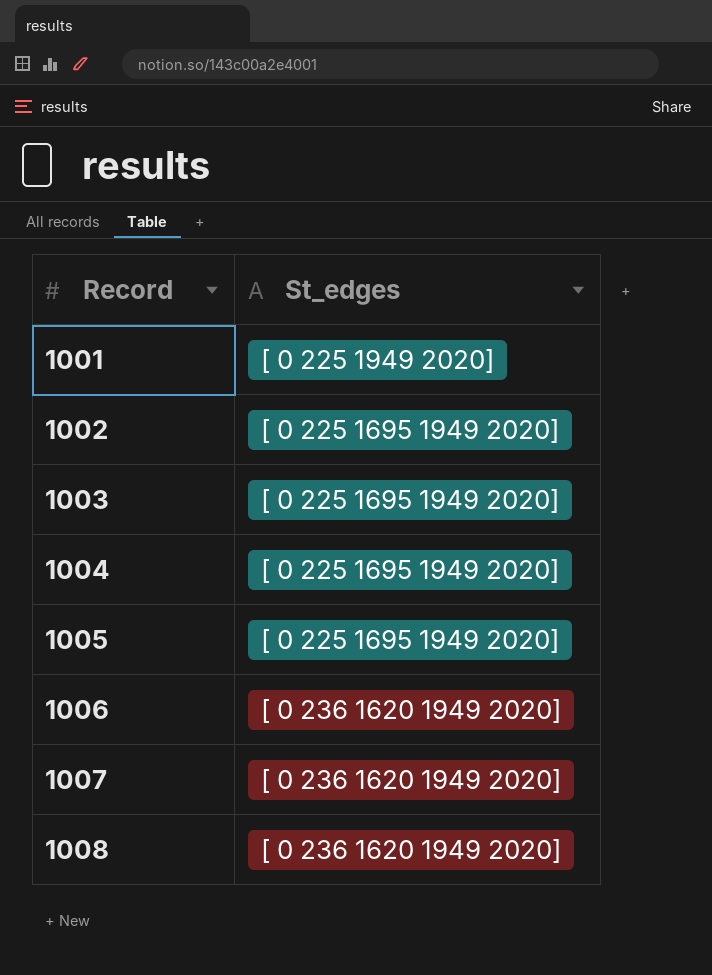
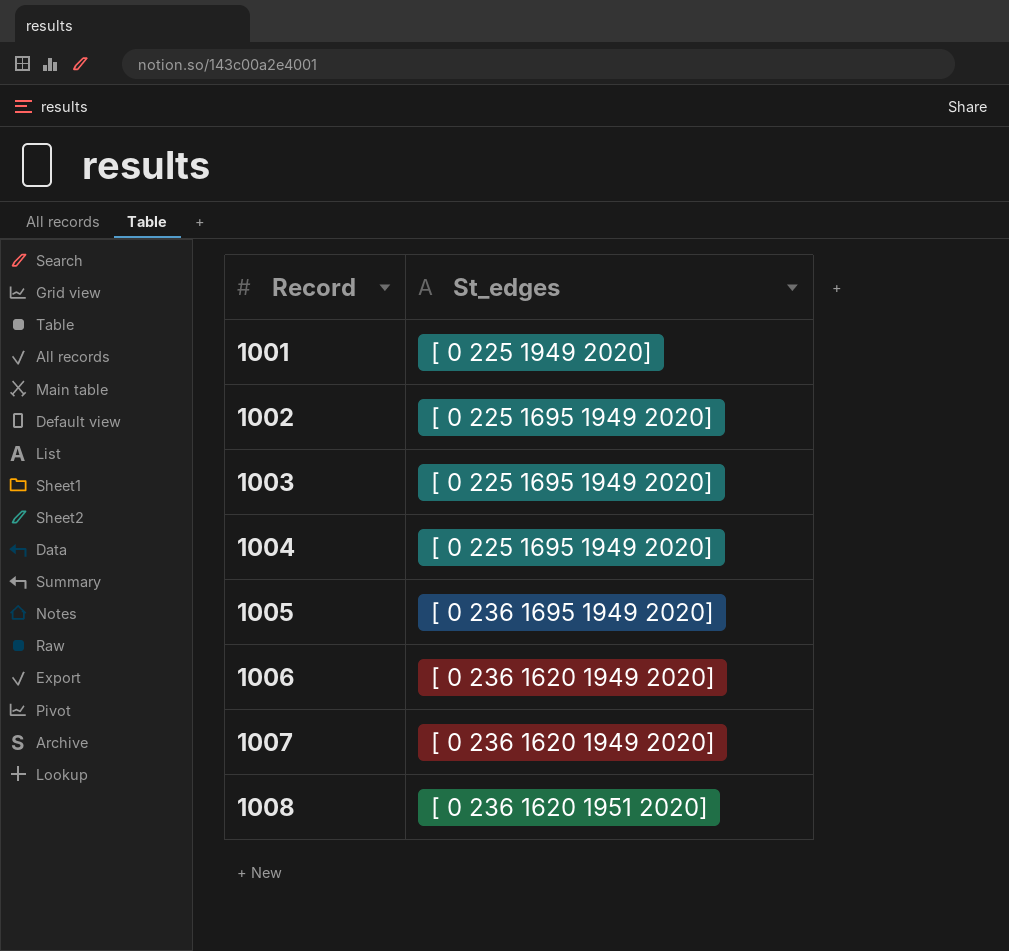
1005 | St_edges: [ 0 225 1695 1949 2020] -> [ 0 236 1695 1949 2020]
1008 | St_edges: [ 0 236 1620 1949 2020] -> [ 0 236 1620 1951 2020]

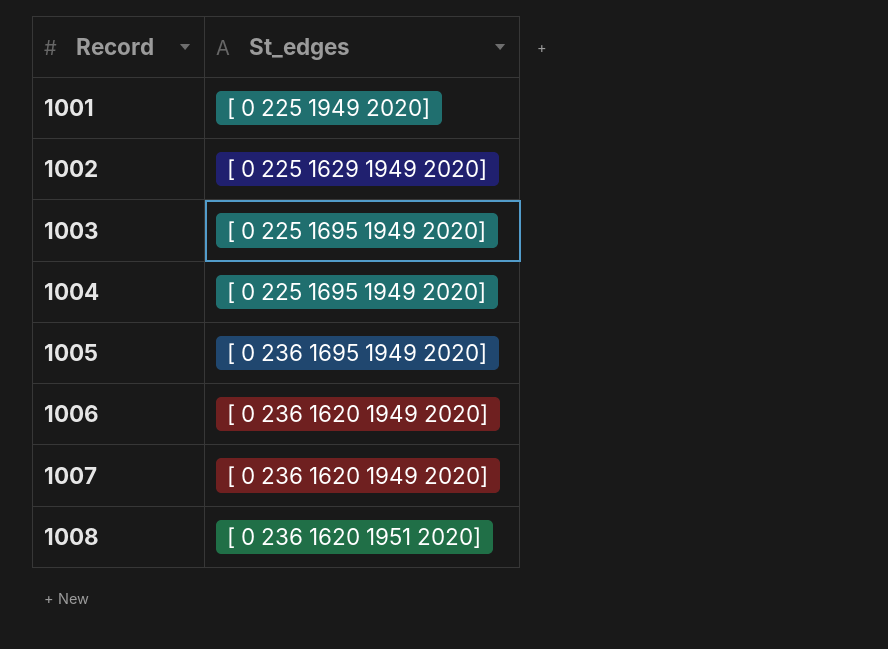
1002 | St_edges: [ 0 225 1695 1949 2020] -> [ 0 225 1629 1949 2020]

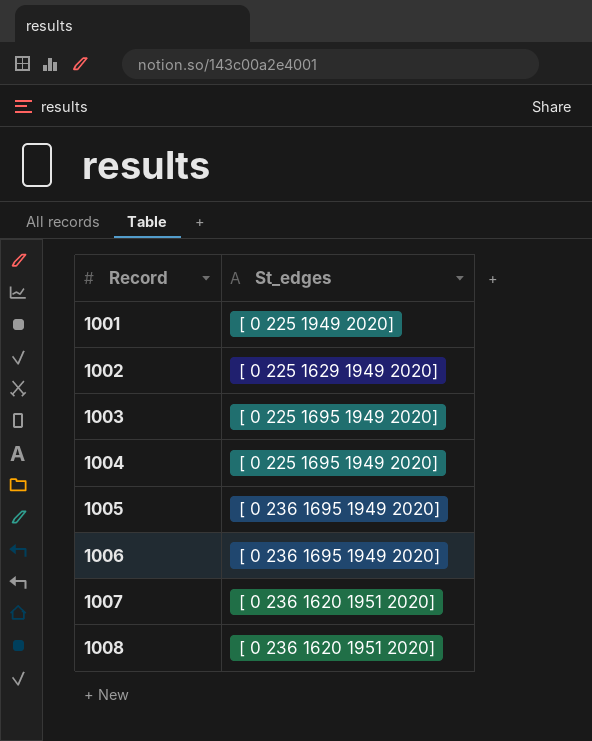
1006 | St_edges: [ 0 236 1620 1949 2020] -> [ 0 236 1695 1949 2020]
1007 | St_edges: [ 0 236 1620 1949 2020] -> [ 0 236 1620 1951 2020]

